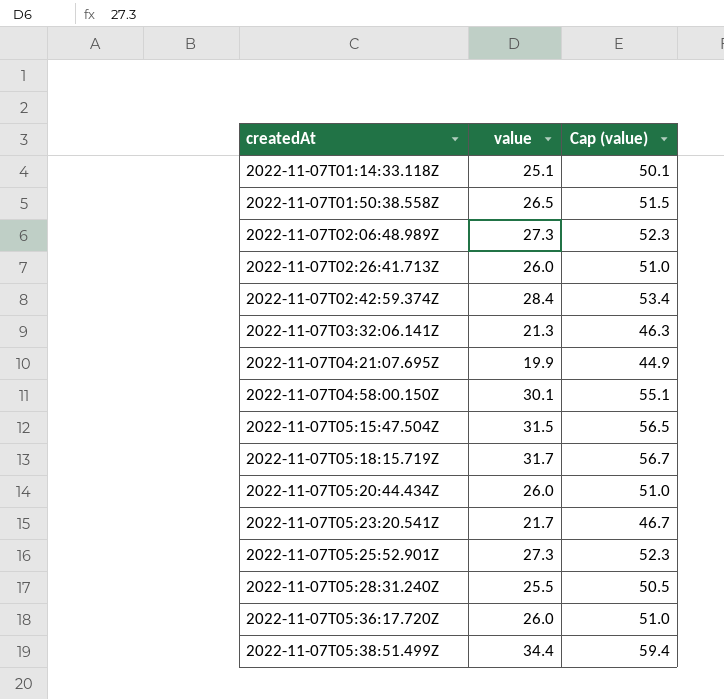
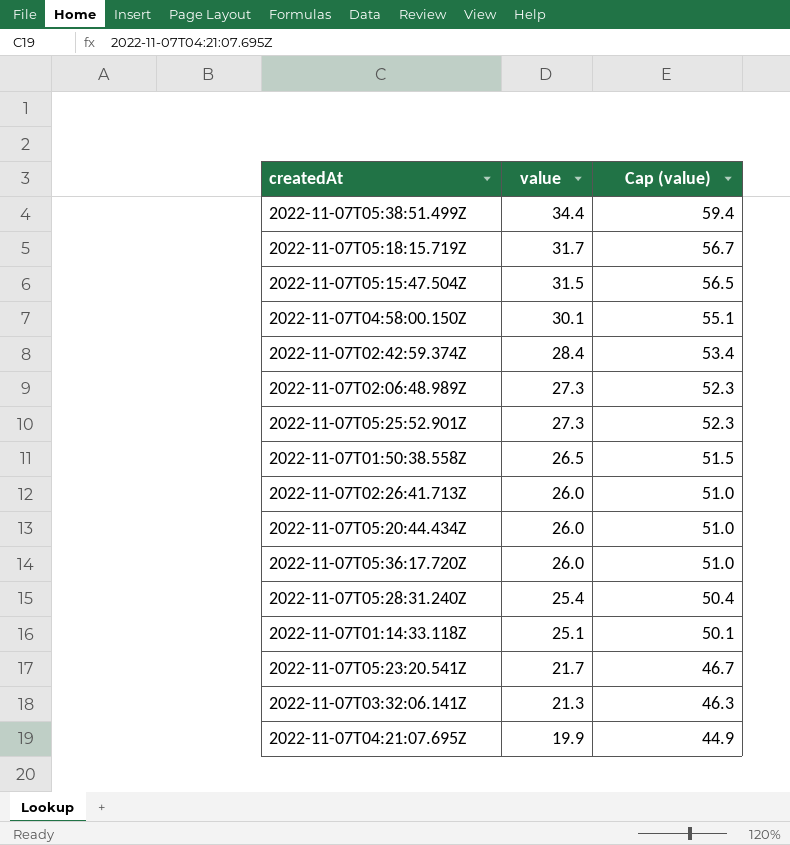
row order: createdAt ascending -> value descending
2022-11-07T05:28:31.240Z | value: 25.5 -> 25.4
2022-11-07T05:28:31.240Z | Cap (value): 50.5 -> 50.4

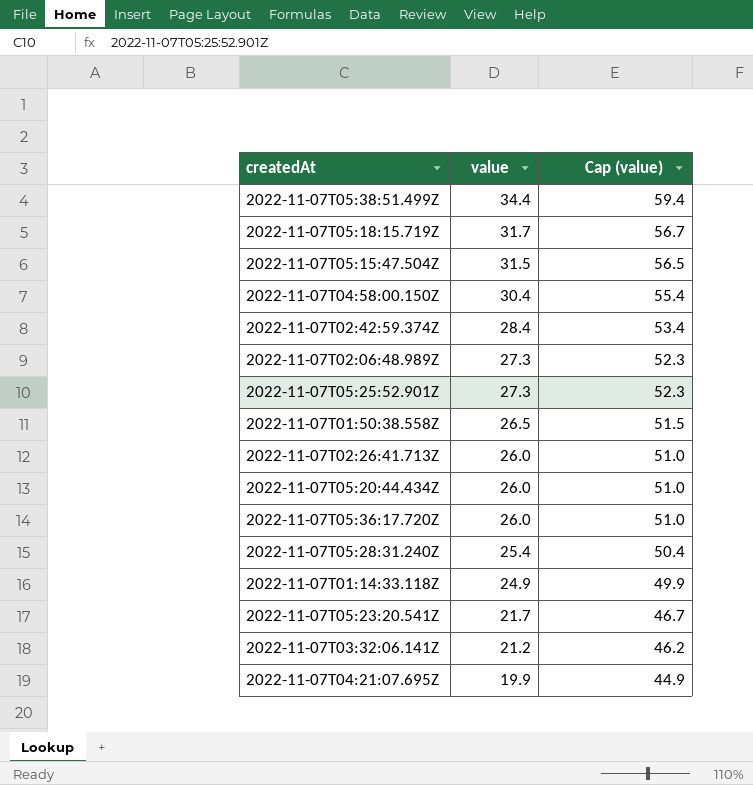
2022-11-07T04:58:00.150Z | value: 30.1 -> 30.4
2022-11-07T04:58:00.150Z | Cap (value): 55.1 -> 55.4
2022-11-07T01:14:33.118Z | value: 25.1 -> 24.9
2022-11-07T01:14:33.118Z | Cap (value): 50.1 -> 49.9
2022-11-07T03:32:06.141Z | value: 21.3 -> 21.2
2022-11-07T03:32:06.141Z | Cap (value): 46.3 -> 46.2

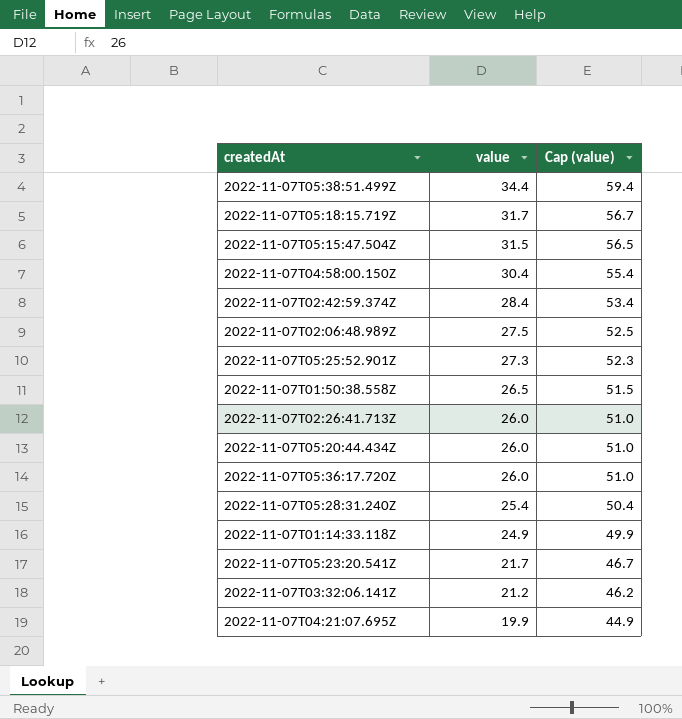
2022-11-07T02:06:48.989Z | value: 27.3 -> 27.5
2022-11-07T02:06:48.989Z | Cap (value): 52.3 -> 52.5

